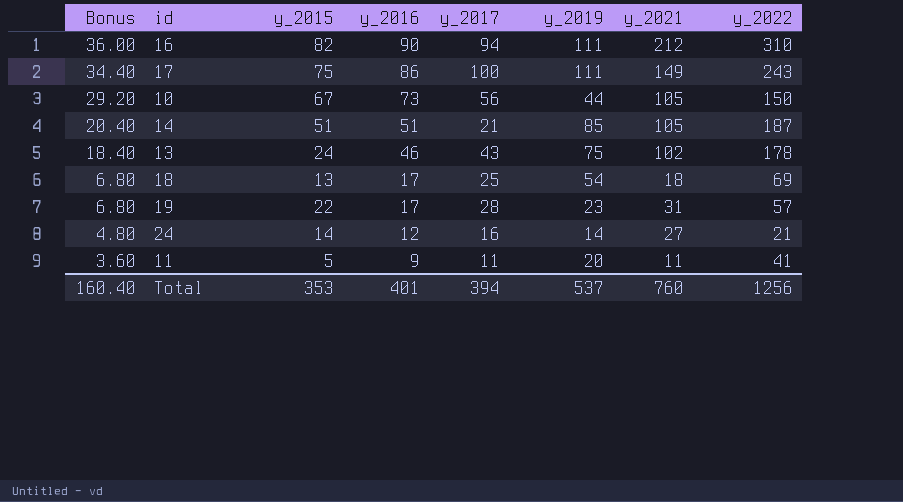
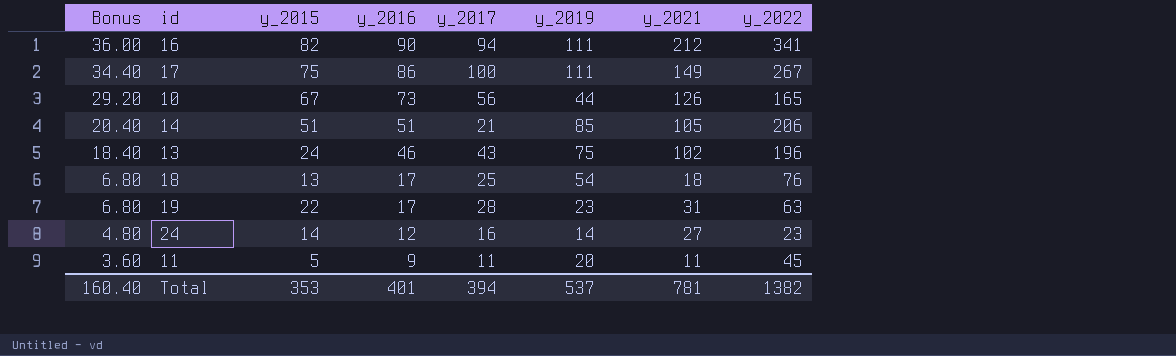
16 | y_2022: 310 -> 341
17 | y_2022: 243 -> 267
10 | y_2021: 105 -> 126
10 | y_2022: 150 -> 165
14 | y_2022: 187 -> 206
13 | y_2022: 178 -> 196
18 | y_2022: 69 -> 76
19 | y_2022: 57 -> 63
24 | y_2022: 21 -> 23
11 | y_2022: 41 -> 45
Total | y_2021: 760 -> 781
Total | y_2022: 1256 -> 1382

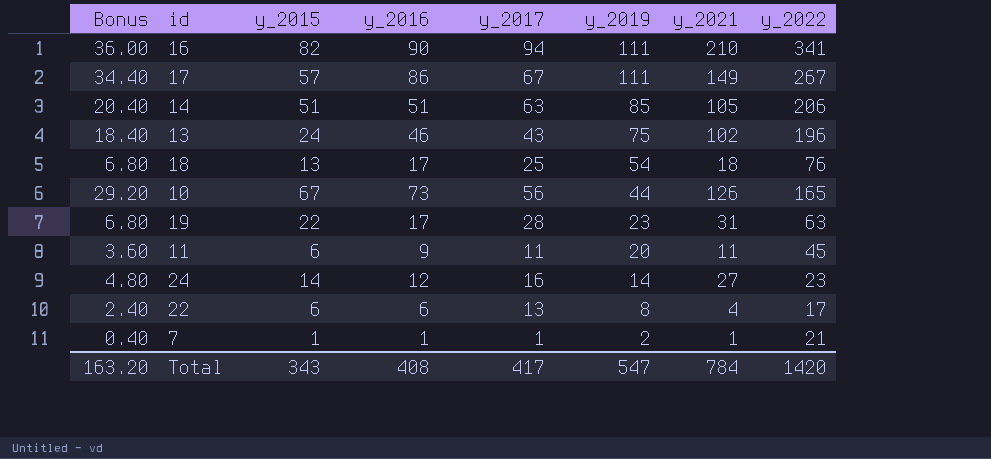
row order: Bonus descending -> y_2019 descending
16 | y_2021: 212 -> 210
17 | y_2015: 75 -> 57
17 | y_2017: 100 -> 67
14 | y_2017: 21 -> 63
11 | y_2015: 5 -> 6
row 22: none -> 2.40 | 6 | 6 | 13 | 8 | 4 | 17
row 7: none -> 0.40 | 1 | 1 | 1 | 2 | 1 | 21
Total | Bonus: 160.40 -> 163.20
Total | y_2015: 353 -> 343
Total | y_2016: 401 -> 408
Total | y_2017: 394 -> 417
Total | y_2019: 537 -> 547
Total | y_2021: 781 -> 784
Total | y_2022: 1382 -> 1420

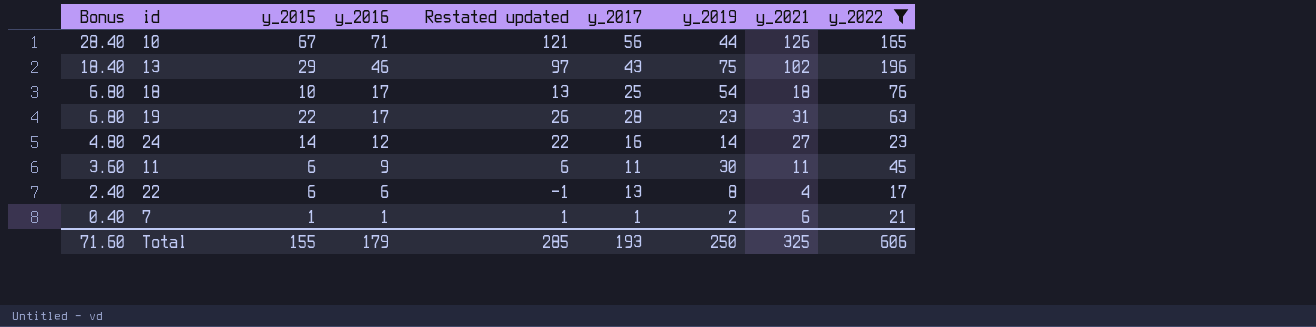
filter: none -> y_2022 <= 196
row order: y_2019 descending -> Bonus descending
column Restated updated | formula: none -> [y_2021] - 5
10 | Bonus: 29.20 -> 28.40
10 | y_2016: 73 -> 71
13 | y_2015: 24 -> 29
18 | y_2015: 13 -> 10
11 | y_2019: 20 -> 30
7 | y_2021: 1 -> 6
Total | Bonus: 163.20 -> 71.60
Total | y_2015: 343 -> 155
Total | y_2016: 408 -> 179
Total | y_2017: 417 -> 193
Total | y_2019: 547 -> 250
Total | y_2021: 784 -> 325
Total | y_2022: 1420 -> 606

